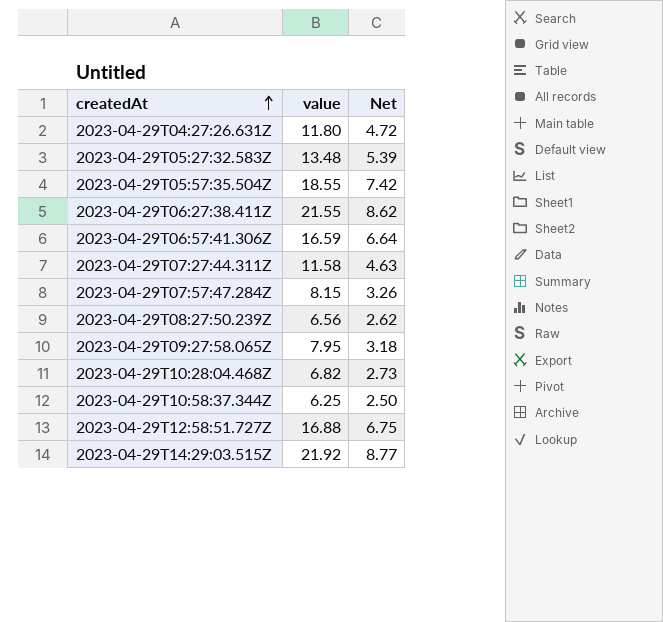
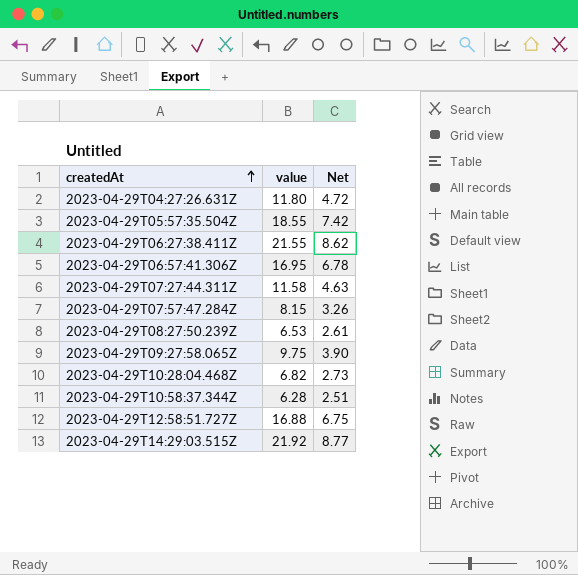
row 2023-04-29T05:27:32.583Z: 13.48 | 5.39 -> none
2023-04-29T06:57:41.306Z | value: 16.59 -> 16.95
2023-04-29T06:57:41.306Z | Net: 6.64 -> 6.78
2023-04-29T08:27:50.239Z | value: 6.56 -> 6.53
2023-04-29T08:27:50.239Z | Net: 2.62 -> 2.61
2023-04-29T09:27:58.065Z | value: 7.95 -> 9.75
2023-04-29T09:27:58.065Z | Net: 3.18 -> 3.90
2023-04-29T10:58:37.344Z | value: 6.25 -> 6.28
2023-04-29T10:58:37.344Z | Net: 2.50 -> 2.51

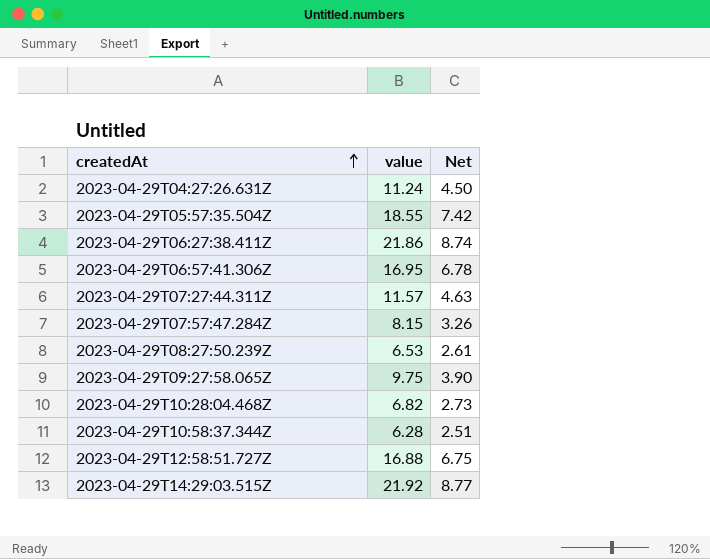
2023-04-29T04:27:26.631Z | value: 11.80 -> 11.24
2023-04-29T04:27:26.631Z | Net: 4.72 -> 4.50
2023-04-29T06:27:38.411Z | value: 21.55 -> 21.86
2023-04-29T06:27:38.411Z | Net: 8.62 -> 8.74
2023-04-29T07:27:44.311Z | value: 11.58 -> 11.57

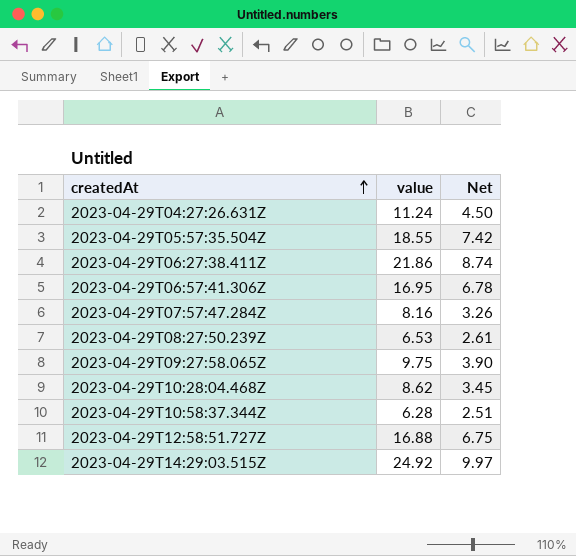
row 2023-04-29T07:27:44.311Z: 11.57 | 4.63 -> none
2023-04-29T07:57:47.284Z | value: 8.15 -> 8.16
2023-04-29T10:28:04.468Z | value: 6.82 -> 8.62
2023-04-29T10:28:04.468Z | Net: 2.73 -> 3.45
2023-04-29T14:29:03.515Z | value: 21.92 -> 24.92
2023-04-29T14:29:03.515Z | Net: 8.77 -> 9.97

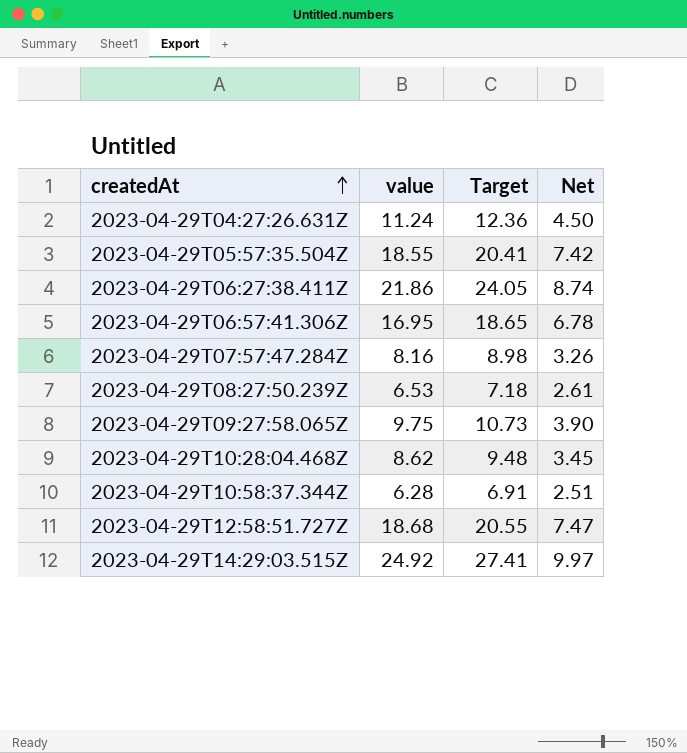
column Target | formula: none -> [value] * 1.1
2023-04-29T12:58:51.727Z | value: 16.88 -> 18.68
2023-04-29T12:58:51.727Z | Net: 6.75 -> 7.47

